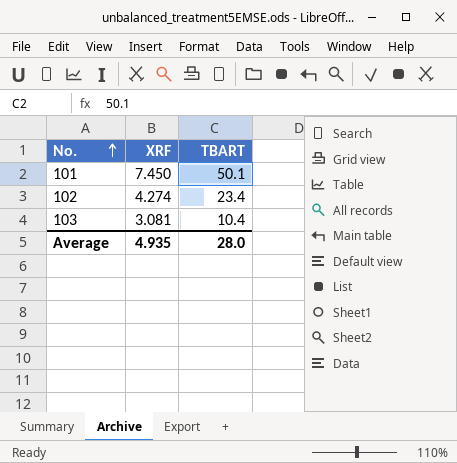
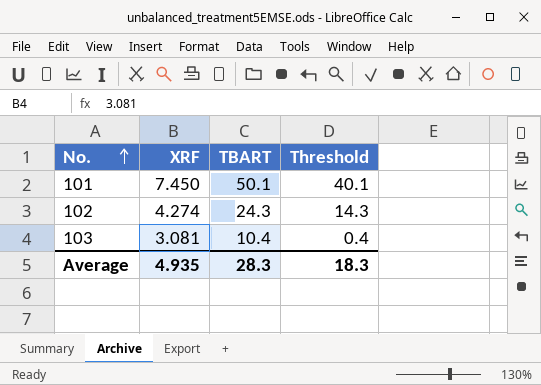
column Threshold | formula: none -> [TBART] - 10
102 | TBART: 23.4 -> 24.3
Average | TBART: 28.0 -> 28.3

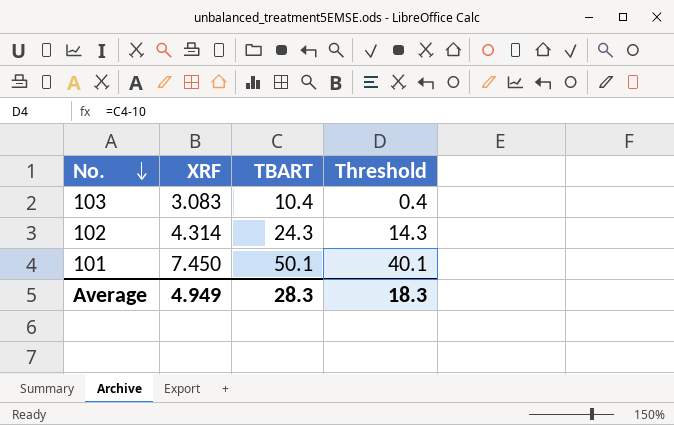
row order: No. ascending -> No. descending
103 | XRF: 3.081 -> 3.083
102 | XRF: 4.274 -> 4.314
Average | XRF: 4.935 -> 4.949

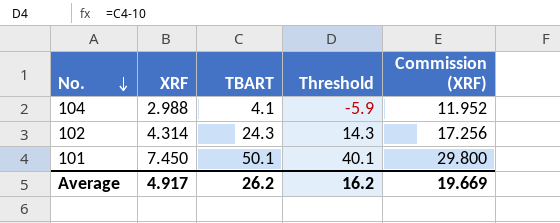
column Commission (XRF) | formula: none -> [XRF] * 4
row 103: 3.083 | 10.4 | 0.4 -> none
row 104: none -> 2.988 | 4.1 | -5.9 | 11.952
Average | XRF: 4.949 -> 4.917
Average | TBART: 28.3 -> 26.2
Average | Threshold: 18.3 -> 16.2

